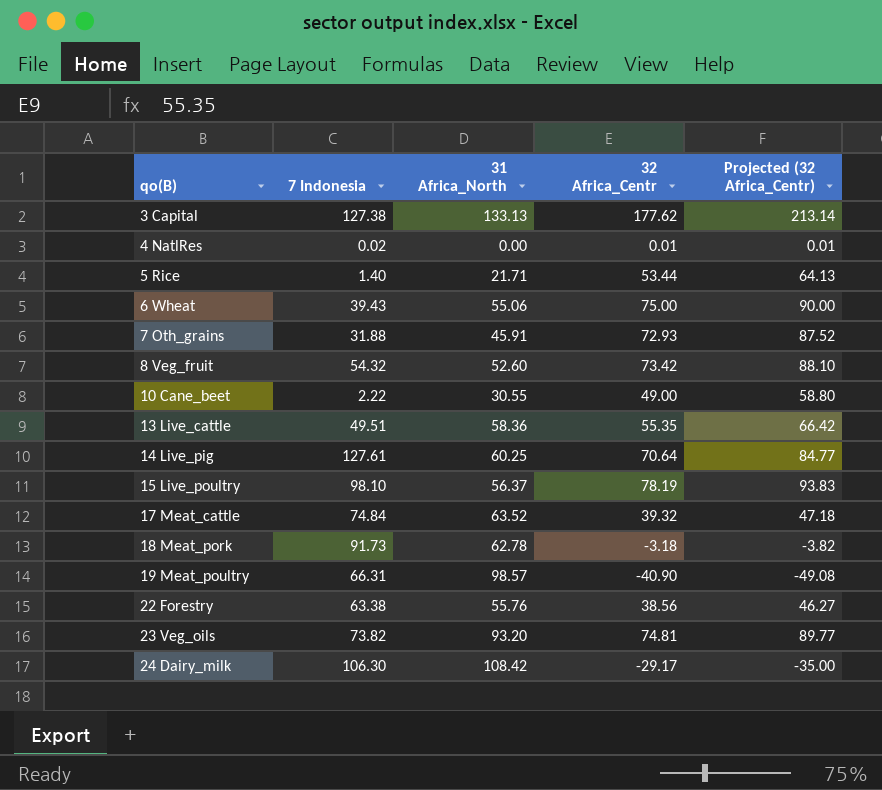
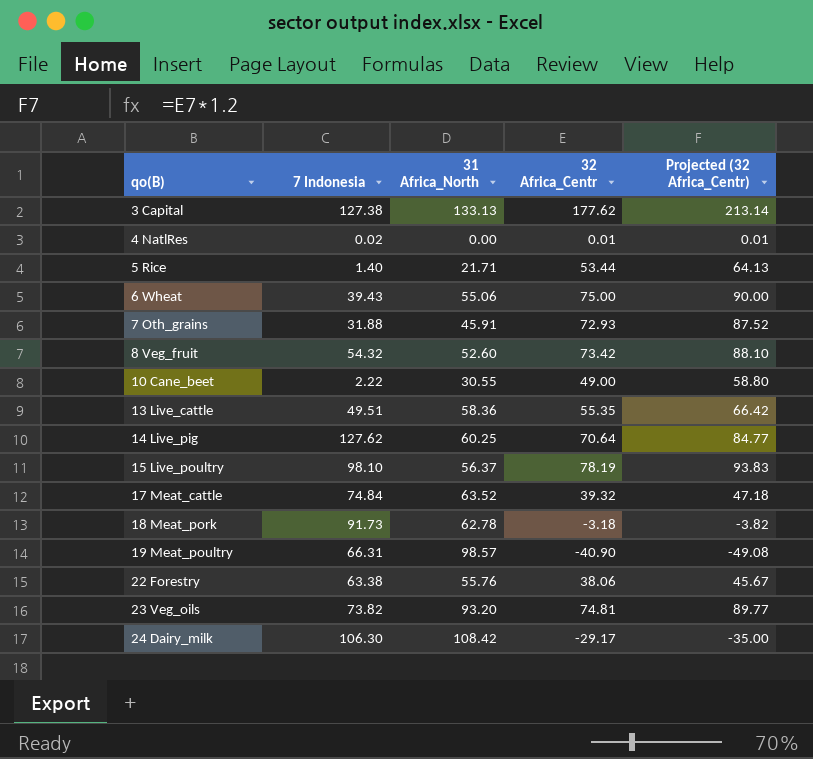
14 Live_pig | 7 Indonesia: 127.61 -> 127.62
22 Forestry | 32 Africa_Centr: 38.56 -> 38.06
22 Forestry | Projected (32 Africa_Centr): 46.27 -> 45.67

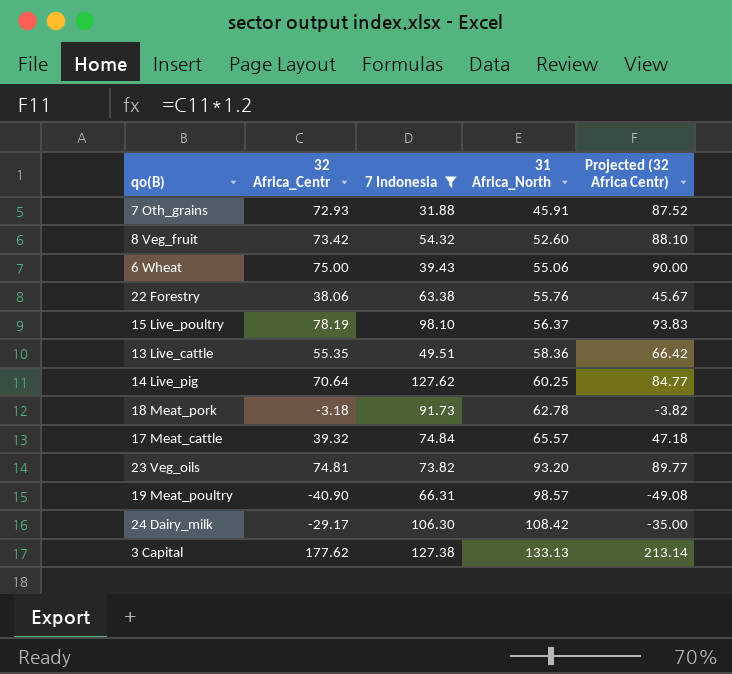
filter: none -> 7 Indonesia >= 31.88
row order: qo(B) ascending -> 31 Africa_North ascending
column 32 Africa_Centr | position: 4 -> 2
column name: Projected (32 Africa_Centr) -> Projected (32 Africa Centr)
17 Meat_cattle | 31 Africa_North: 63.52 -> 65.57

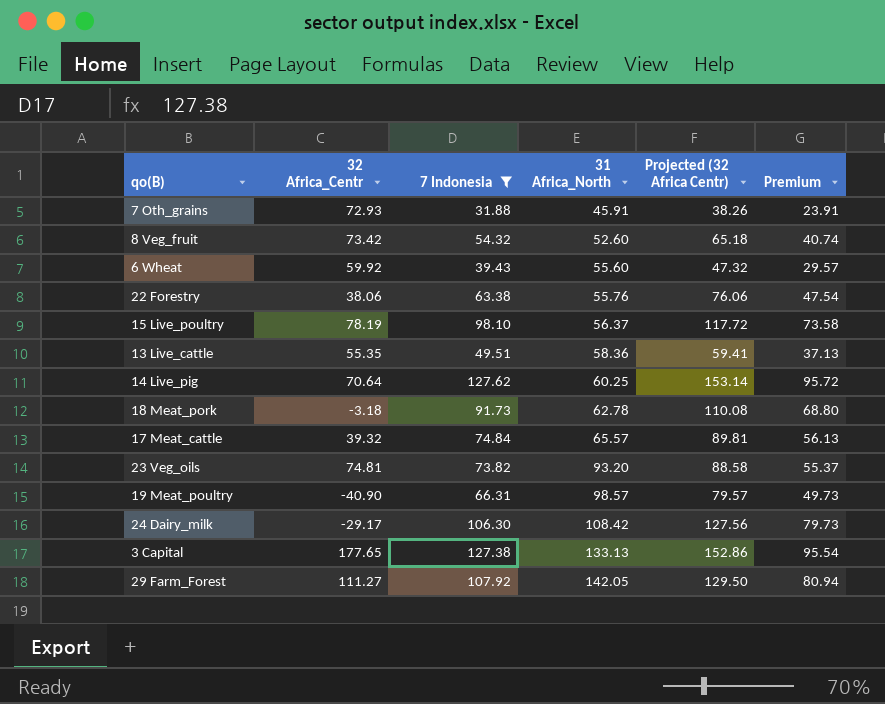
column Projected (32 Africa Centr) | formula: [32 Africa_Centr] * 1.2 -> [7 Indonesia] * 1.2
column Premium | formula: none -> [7 Indonesia] * 0.75
6 Wheat | 32 Africa_Centr: 75.00 -> 59.92
6 Wheat | 31 Africa_North: 55.06 -> 55.60
3 Capital | 32 Africa_Centr: 177.62 -> 177.65
row 29 Farm_Forest: none -> 111.27 | 107.92 | 142.05 | 129.50 | 80.94

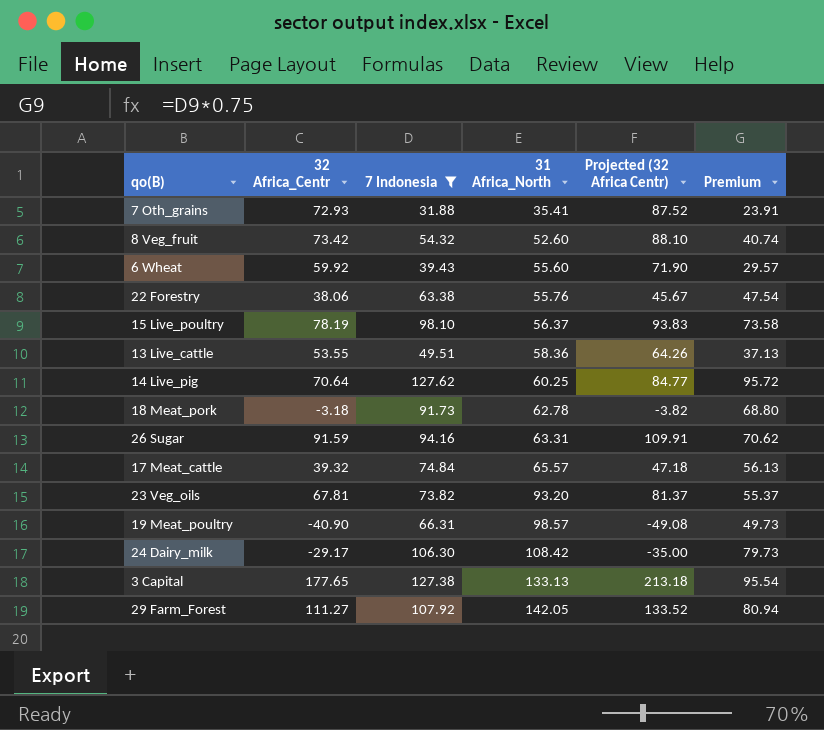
column Projected (32 Africa Centr) | formula: [7 Indonesia] * 1.2 -> [32 Africa_Centr] * 1.2
7 Oth_grains | 31 Africa_North: 45.91 -> 35.41
13 Live_cattle | 32 Africa_Centr: 55.35 -> 53.55
row 26 Sugar: none -> 91.59 | 94.16 | 63.31 | 109.91 | 70.62
23 Veg_oils | 32 Africa_Centr: 74.81 -> 67.81

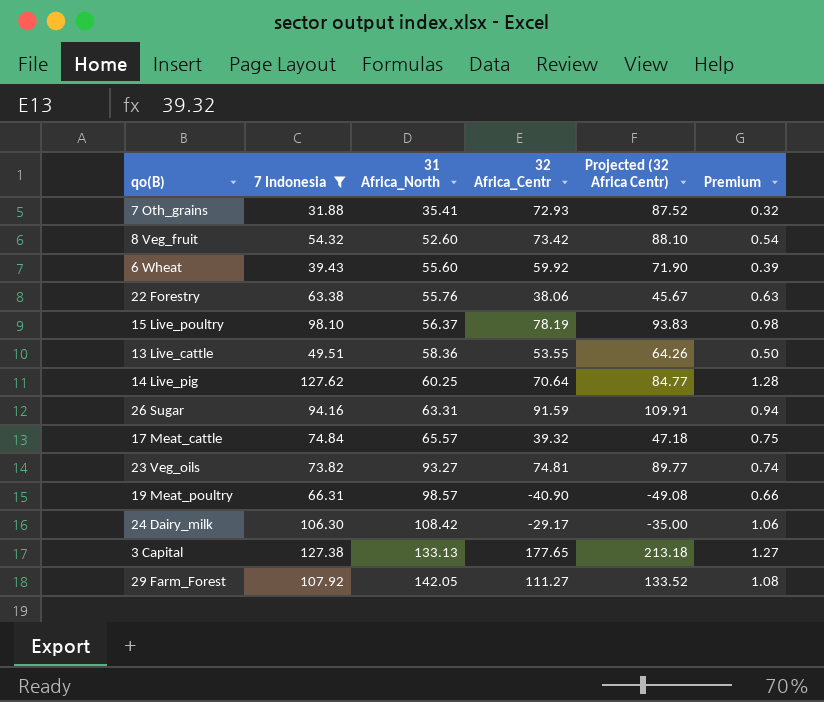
column 32 Africa_Centr | position: 2 -> 4
column Premium | formula: [7 Indonesia] * 0.75 -> [7 Indonesia] * 0.01
row 18 Meat_pork: -3.18 | 91.73 | 62.78 | -3.82 | 68.80 -> none
23 Veg_oils | 31 Africa_North: 93.20 -> 93.27
23 Veg_oils | 32 Africa_Centr: 67.81 -> 74.81
23 Veg_oils | Projected (32 Africa Centr): 81.37 -> 89.77

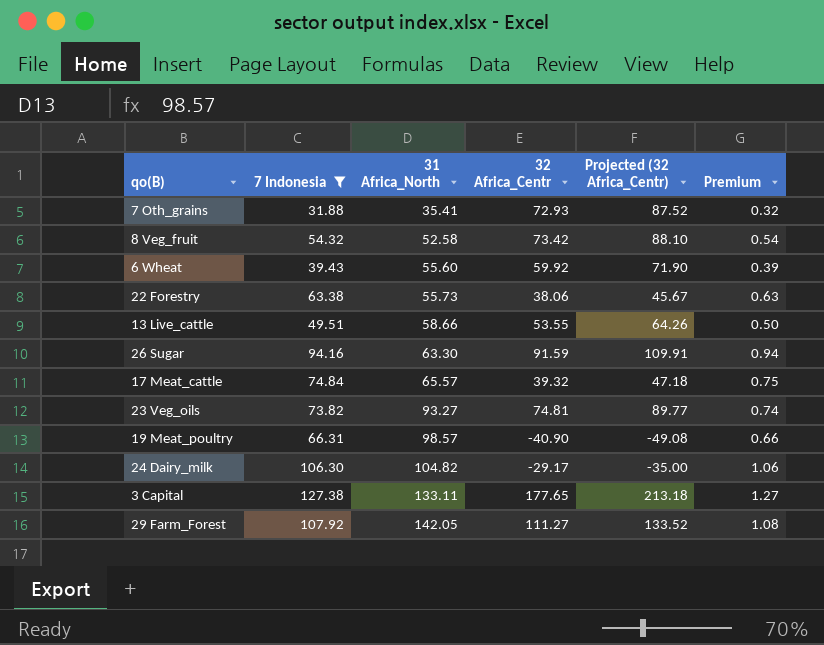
column name: Projected (32 Africa Centr) -> Projected (32 Africa_Centr)
row 15 Live_poultry: 98.10 | 56.37 | 78.19 | 93.83 | 0.98 -> none
row 14 Live_pig: 127.62 | 60.25 | 70.64 | 84.77 | 1.28 -> none
8 Veg_fruit | 31 Africa_North: 52.60 -> 52.58
22 Forestry | 31 Africa_North: 55.76 -> 55.73
13 Live_cattle | 31 Africa_North: 58.36 -> 58.66
26 Sugar | 31 Africa_North: 63.31 -> 63.30
24 Dairy_milk | 31 Africa_North: 108.42 -> 104.82
3 Capital | 31 Africa_North: 133.13 -> 133.11

